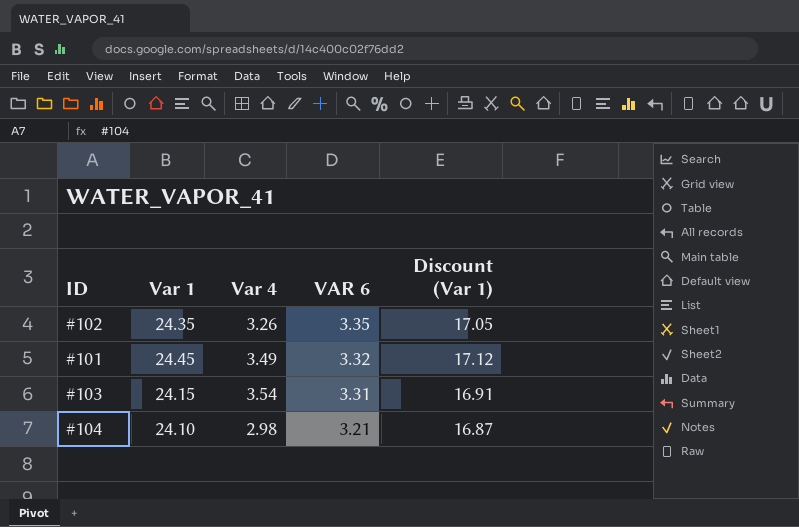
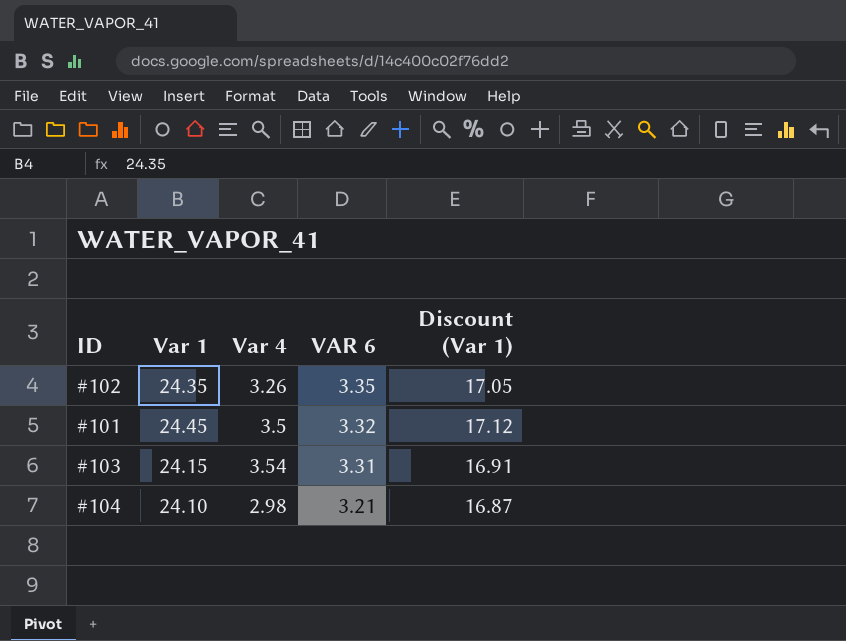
#101 | Var 4: 3.49 -> 3.5

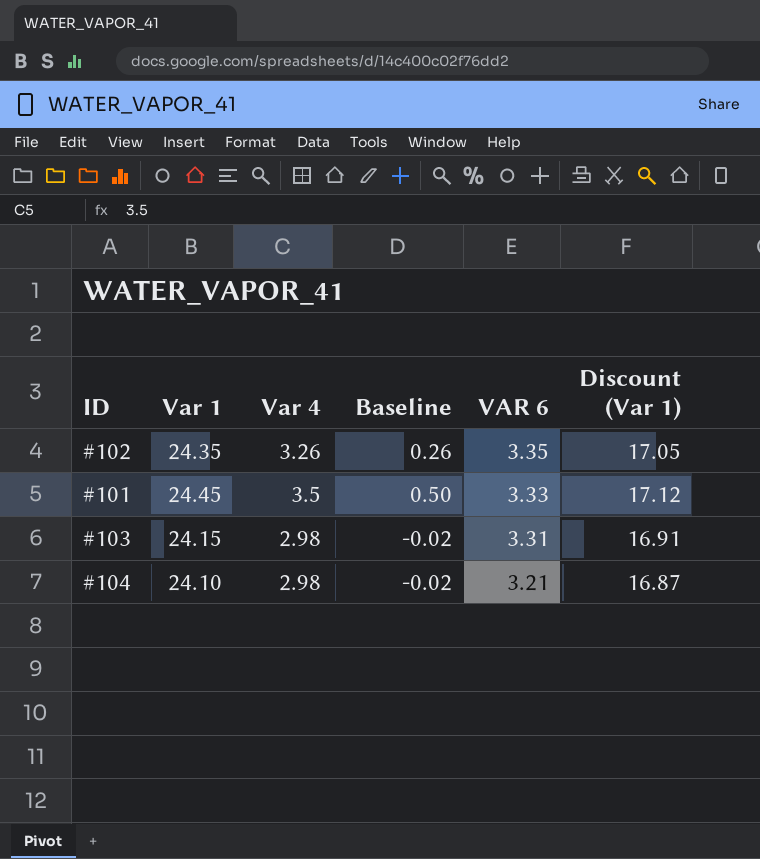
column Baseline | formula: none -> [Var 4] - 3
#101 | VAR 6: 3.32 -> 3.33
#103 | Var 4: 3.54 -> 2.98

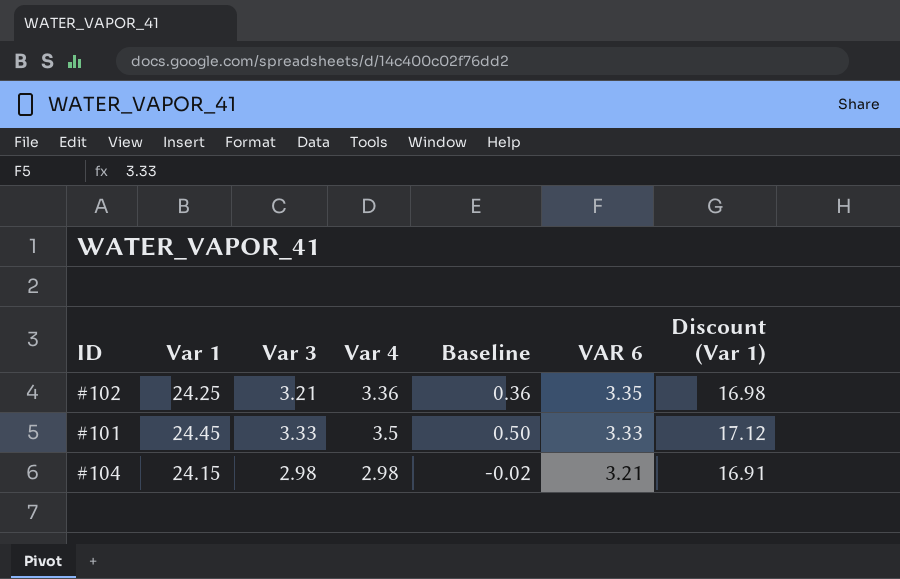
column Var 3 | position: none -> 3
row #103: 24.15 | 2.98 | -0.02 | 3.31 | 16.91 -> none
#102 | Var 1: 24.35 -> 24.25
#102 | Var 4: 3.26 -> 3.36
#102 | Baseline: 0.26 -> 0.36
#102 | Discount (Var 1): 17.05 -> 16.98
#104 | Var 1: 24.10 -> 24.15
#104 | Discount (Var 1): 16.87 -> 16.91

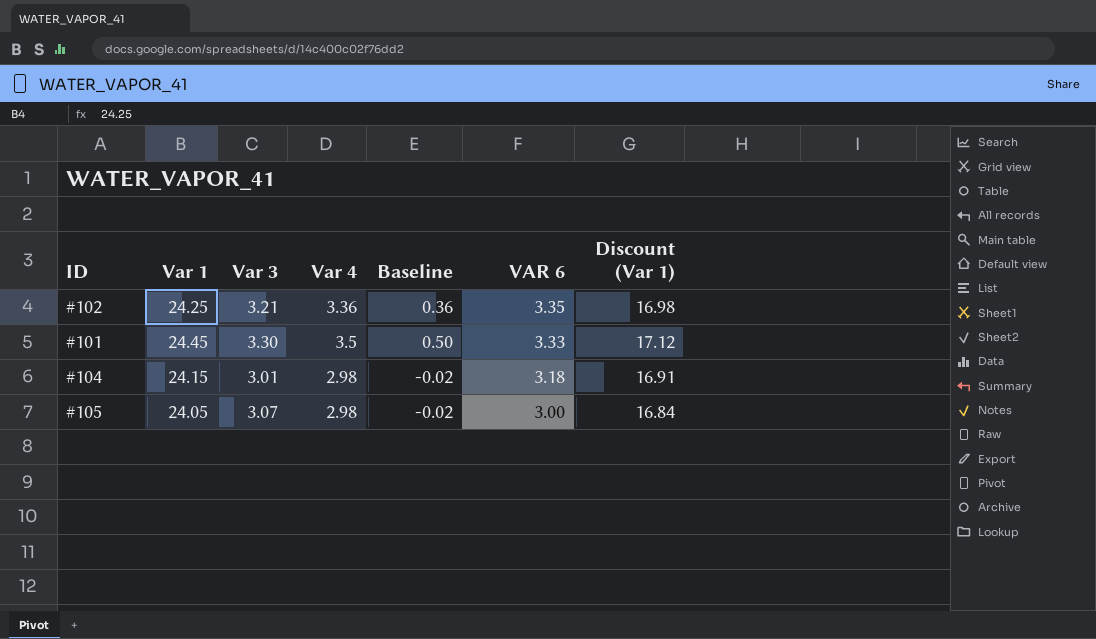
#101 | Var 3: 3.33 -> 3.30
#104 | Var 3: 2.98 -> 3.01
#104 | VAR 6: 3.21 -> 3.18
row #105: none -> 24.05 | 3.07 | 2.98 | -0.02 | 3.00 | 16.84

